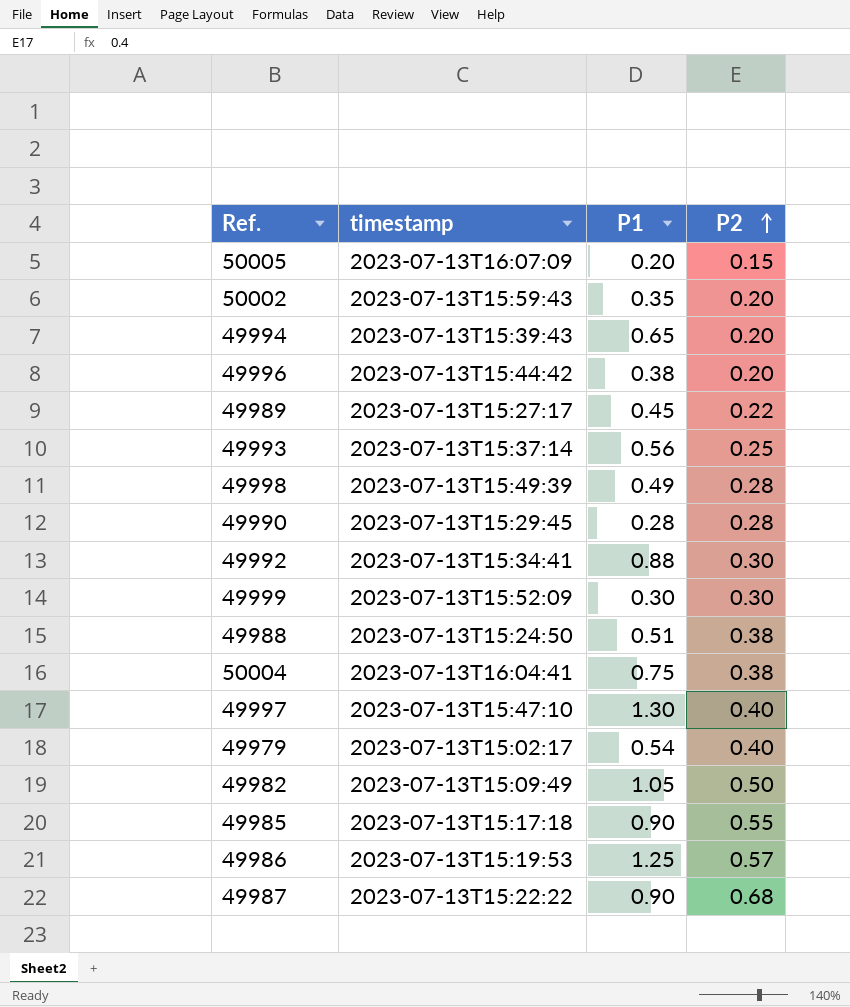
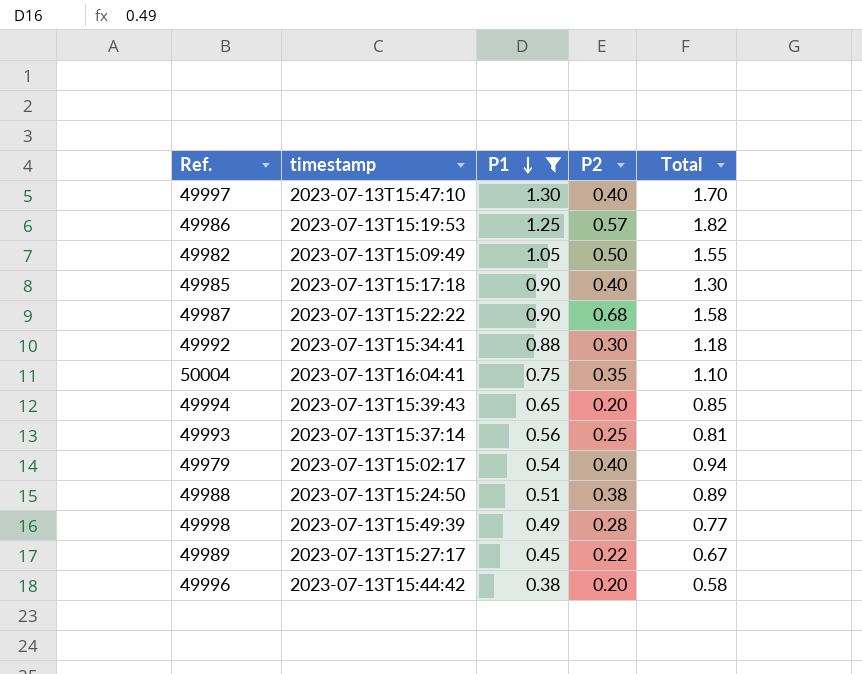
filter: none -> P1 >= 0.38
row order: P2 ascending -> P1 descending
column Total | formula: none -> [P1] + [P2]
49985 | P2: 0.55 -> 0.40
50004 | P2: 0.38 -> 0.35

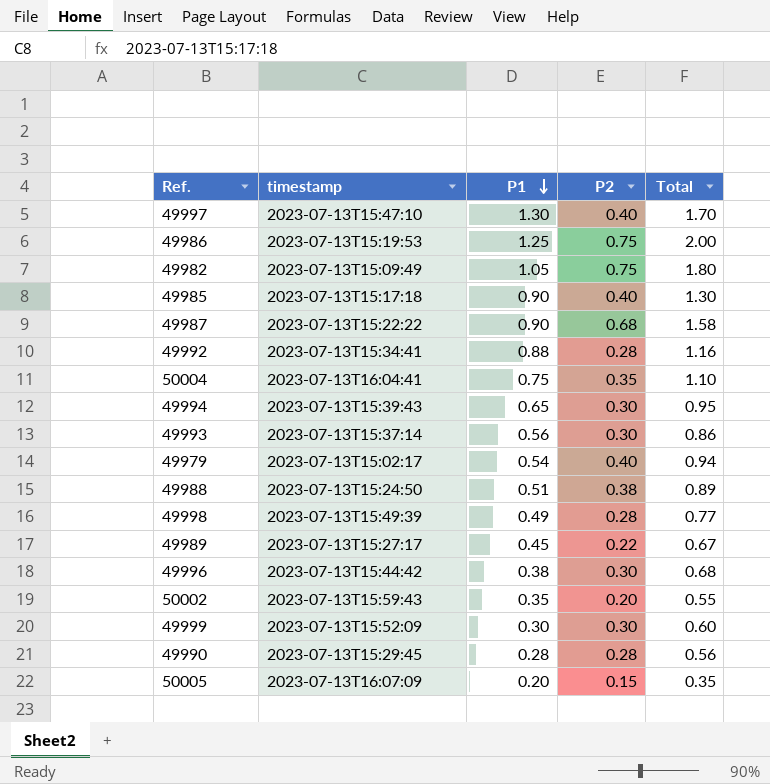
filter: P1 >= 0.38 -> none
49986 | P2: 0.57 -> 0.75
49986 | Total: 1.82 -> 2.00
49982 | P2: 0.50 -> 0.75
49982 | Total: 1.55 -> 1.80
49992 | P2: 0.30 -> 0.28
49992 | Total: 1.18 -> 1.16
49994 | P2: 0.20 -> 0.30
49994 | Total: 0.85 -> 0.95
49993 | P2: 0.25 -> 0.30
49993 | Total: 0.81 -> 0.86
49996 | P2: 0.20 -> 0.30
49996 | Total: 0.58 -> 0.68

